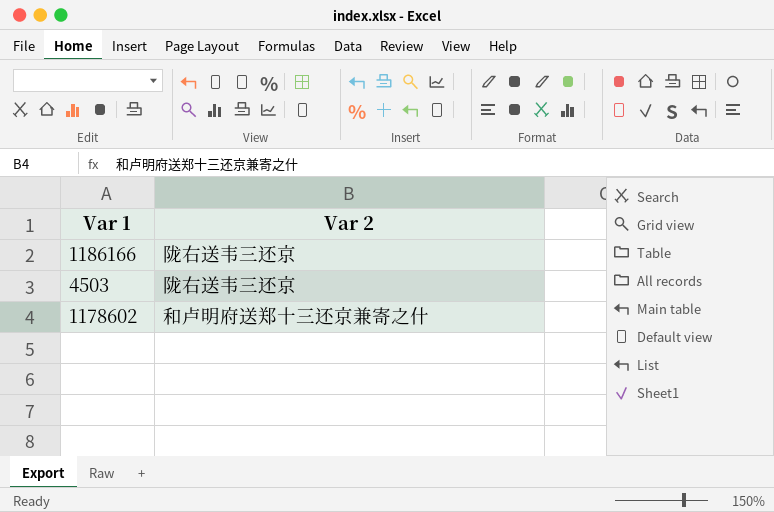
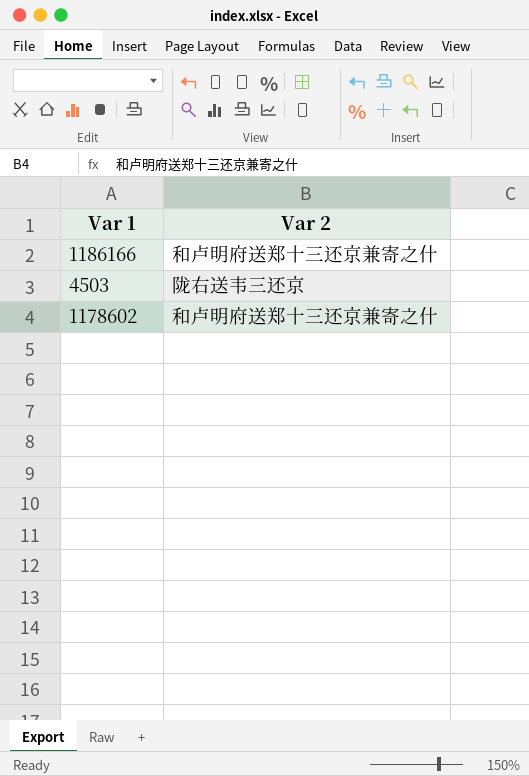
1186166 | Var 2: 陇右送韦三还京 -> 和卢明府送郑十三还京兼寄之什

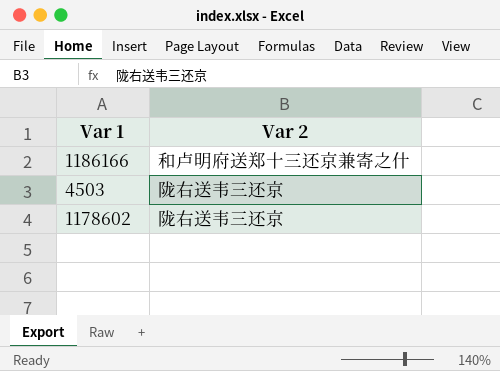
1178602 | Var 2: 和卢明府送郑十三还京兼寄之什 -> 陇右送韦三还京

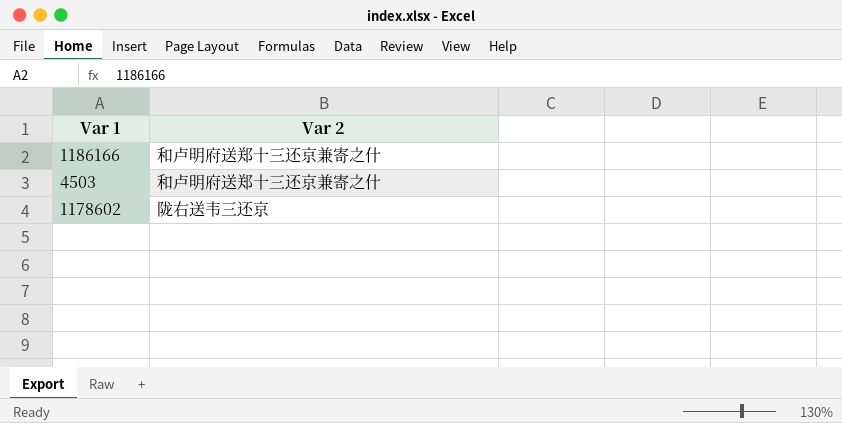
4503 | Var 2: 陇右送韦三还京 -> 和卢明府送郑十三还京兼寄之什

